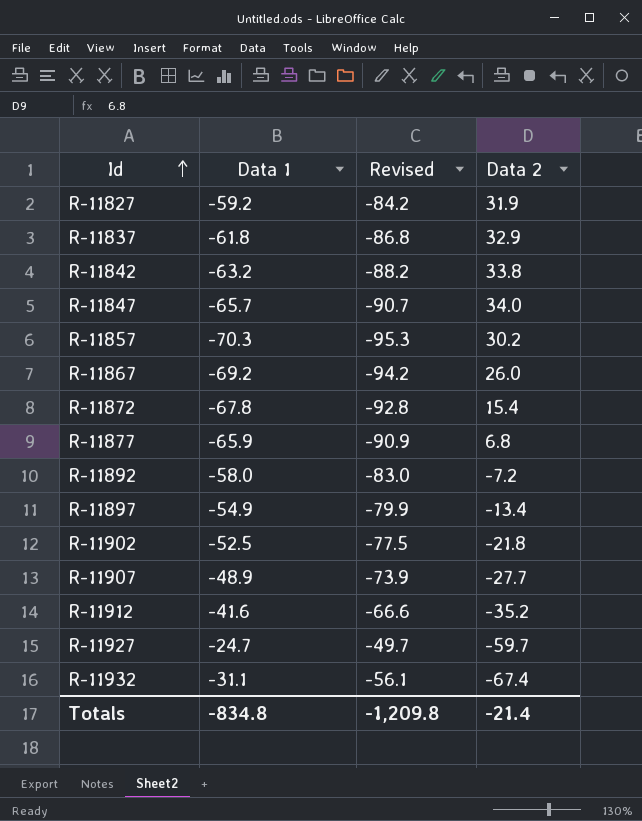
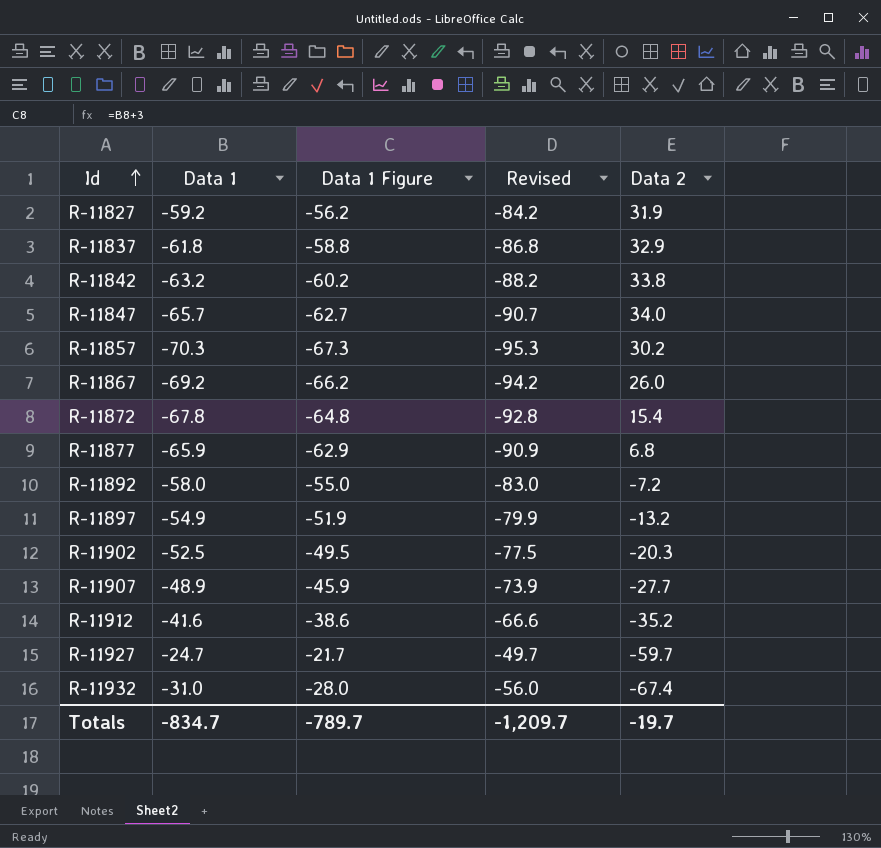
column Data 1 Figure | formula: none -> [Data 1] + 3
R-11897 | Data 2: -13.4 -> -13.2
R-11902 | Data 2: -21.8 -> -20.3
R-11932 | Data 1: -31.1 -> -31.0
R-11932 | Revised: -56.1 -> -56.0
Totals | Data 1: -834.8 -> -834.7
Totals | Revised: -1,209.8 -> -1,209.7
Totals | Data 2: -21.4 -> -19.7

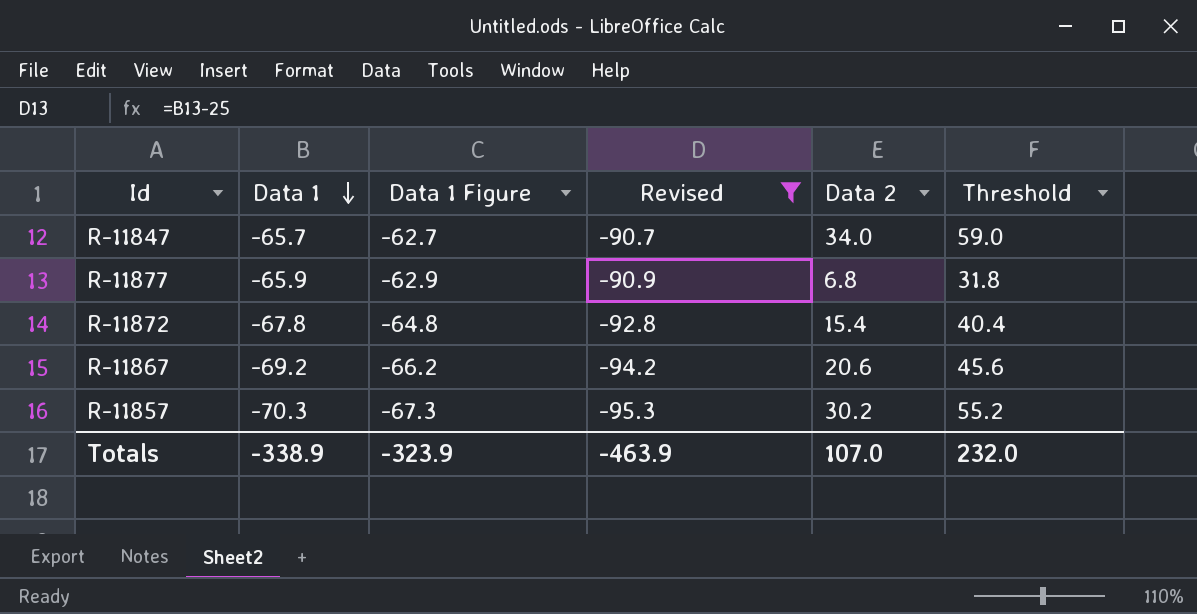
filter: none -> Revised <= -90.7
row order: Id ascending -> Data 1 descending
column Threshold | formula: none -> [Data 2] + 25
R-11867 | Data 2: 26.0 -> 20.6
Totals | Data 1: -834.7 -> -338.9
Totals | Data 1 Figure: -789.7 -> -323.9
Totals | Revised: -1,209.7 -> -463.9
Totals | Data 2: -19.7 -> 107.0

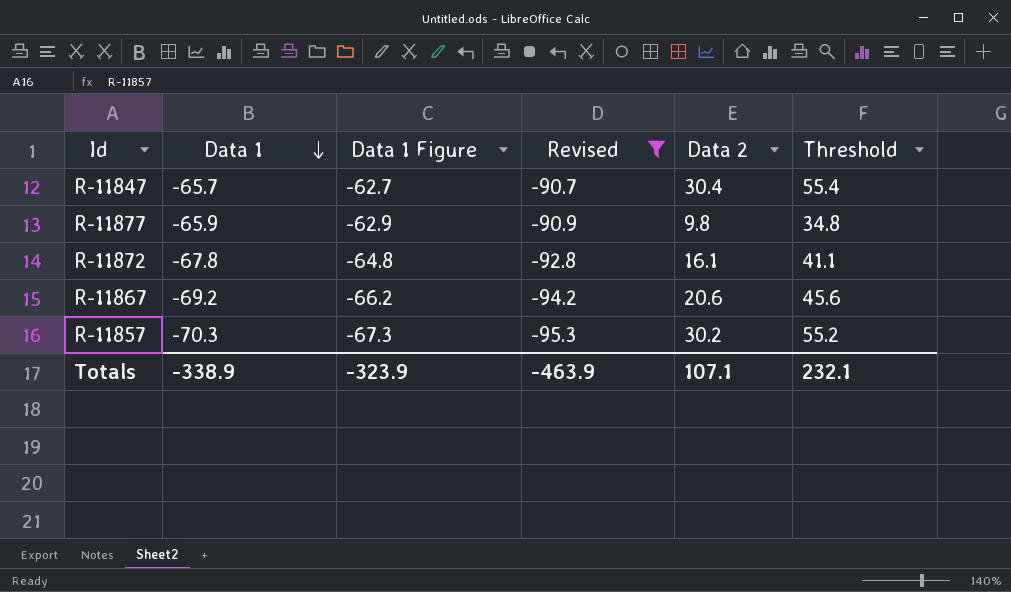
R-11847 | Data 2: 34.0 -> 30.4
R-11847 | Threshold: 59.0 -> 55.4
R-11877 | Data 2: 6.8 -> 9.8
R-11877 | Threshold: 31.8 -> 34.8
R-11872 | Data 2: 15.4 -> 16.1
R-11872 | Threshold: 40.4 -> 41.1
Totals | Data 2: 107.0 -> 107.1
Totals | Threshold: 232.0 -> 232.1

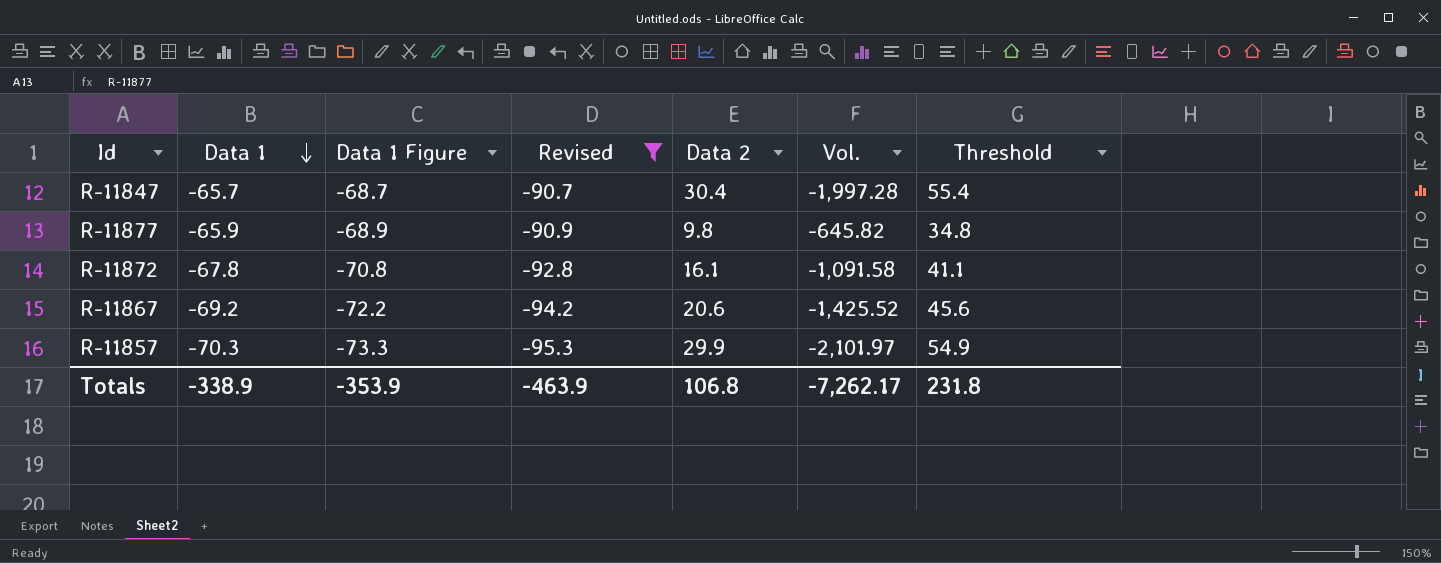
column Data 1 Figure | formula: [Data 1] + 3 -> [Data 1] - 3
column Vol. | formula: none -> [Data 1] * [Data 2]
R-11857 | Data 2: 30.2 -> 29.9
R-11857 | Threshold: 55.2 -> 54.9
Totals | Data 1 Figure: -323.9 -> -353.9
Totals | Data 2: 107.1 -> 106.8
Totals | Threshold: 232.1 -> 231.8

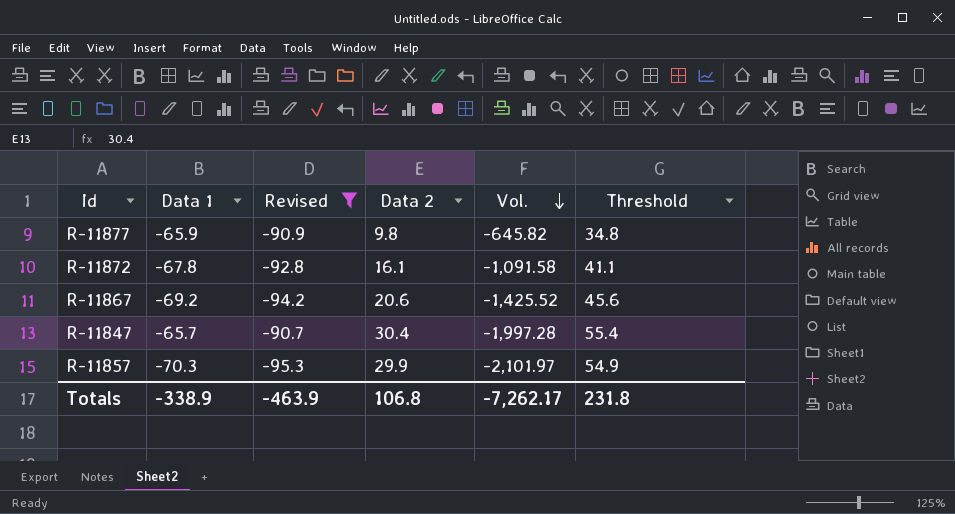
row order: Data 1 descending -> Vol. descending
column Data 1 Figure | formula: [Data 1] - 3 -> none

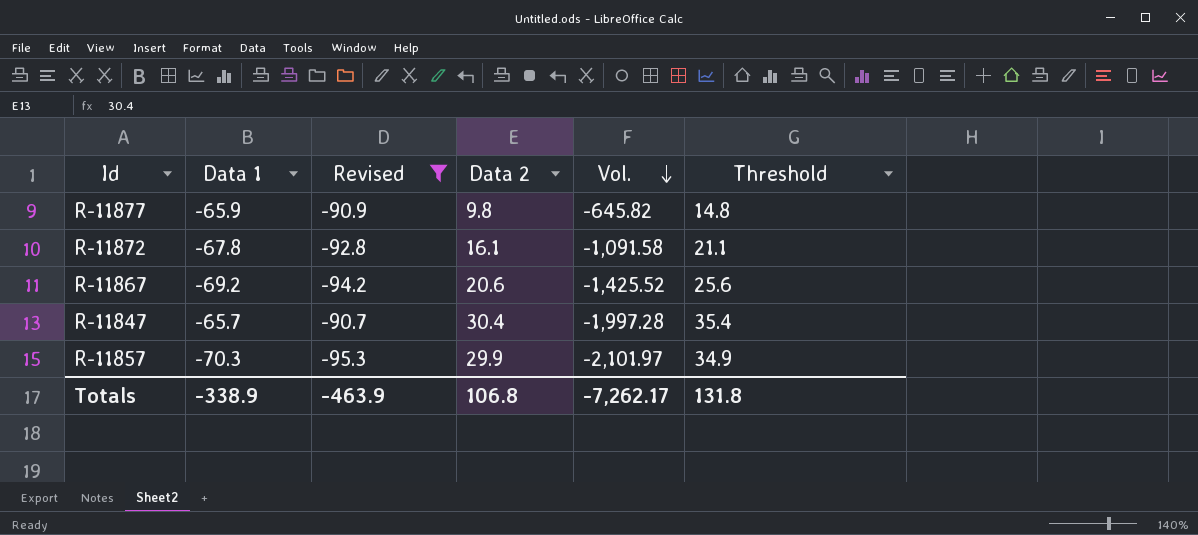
column Threshold | formula: [Data 2] + 25 -> [Data 2] + 5
Totals | Threshold: 231.8 -> 131.8

